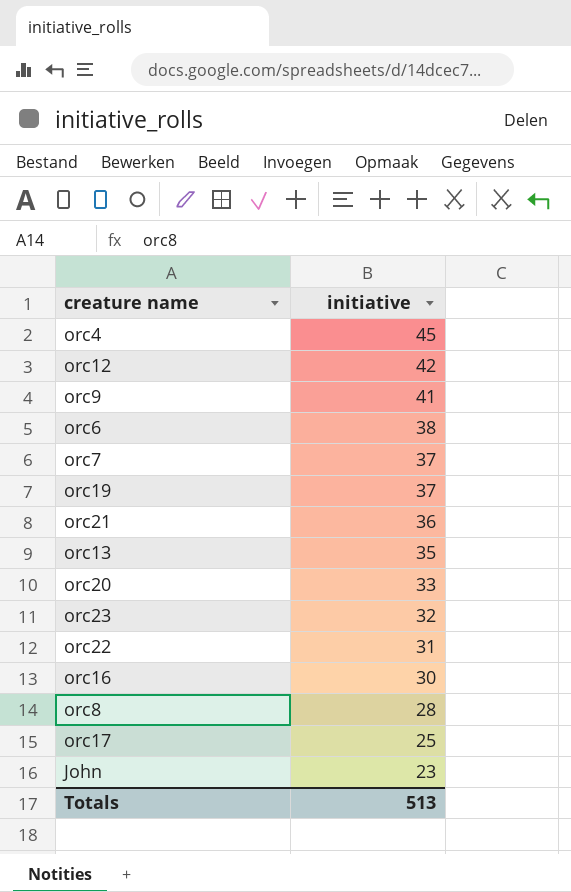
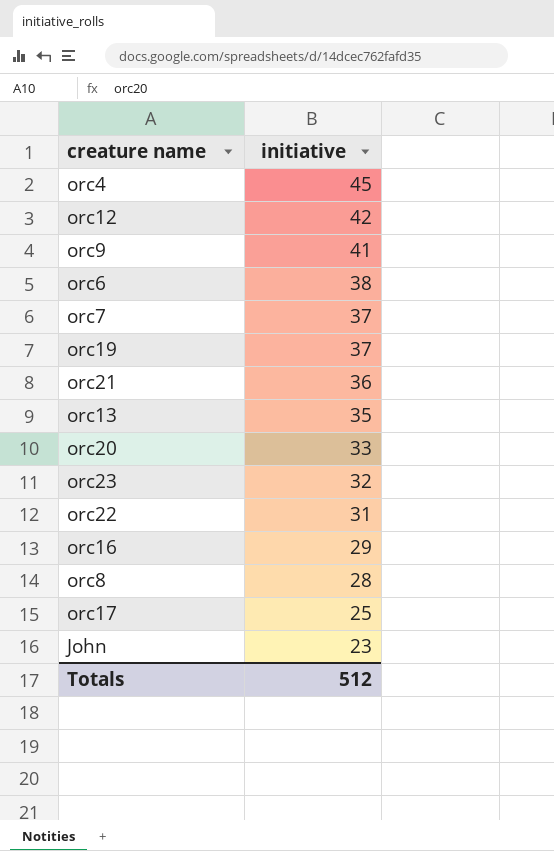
orc16 | initiative: 30 -> 29
Totals | initiative: 513 -> 512

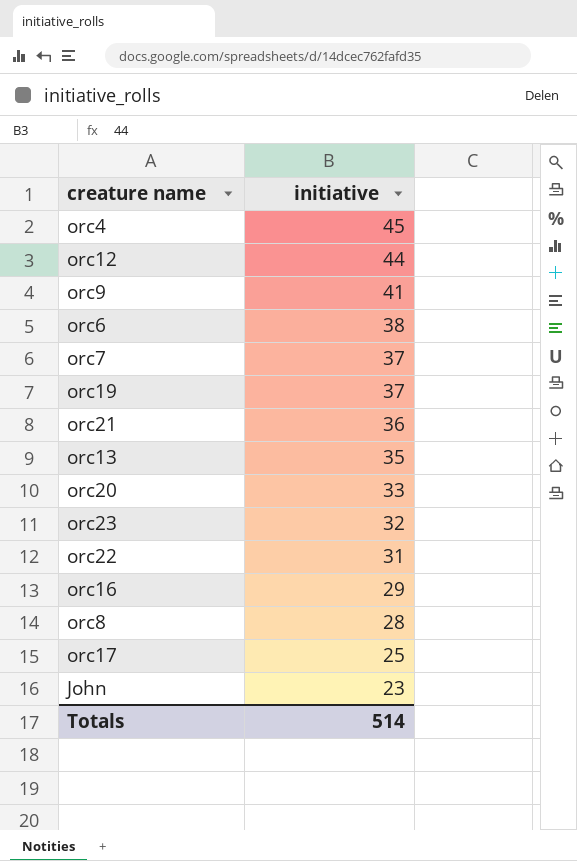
orc12 | initiative: 42 -> 44
Totals | initiative: 512 -> 514

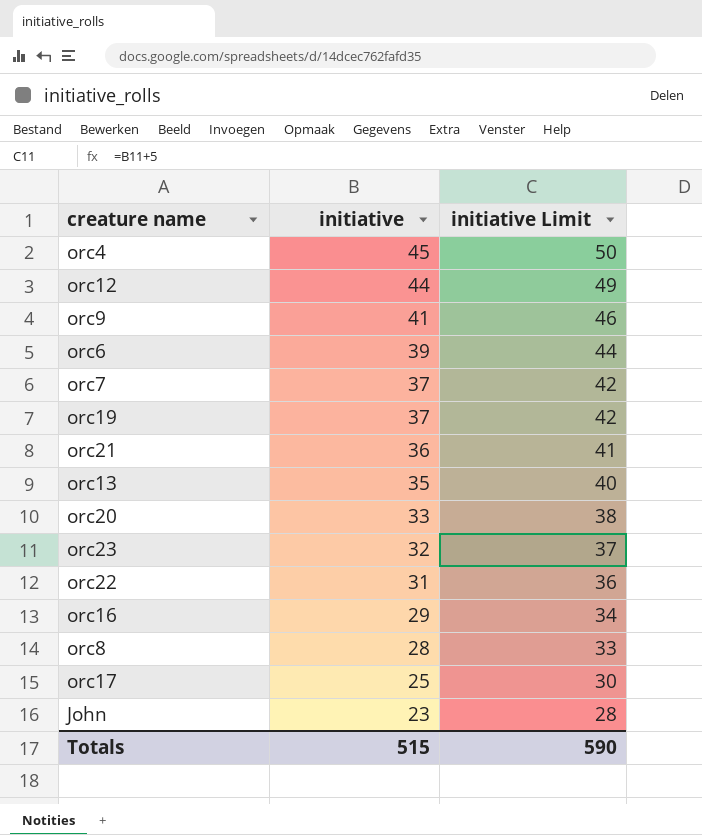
column initiative Limit | formula: none -> [initiative] + 5
orc6 | initiative: 38 -> 39
Totals | initiative: 514 -> 515

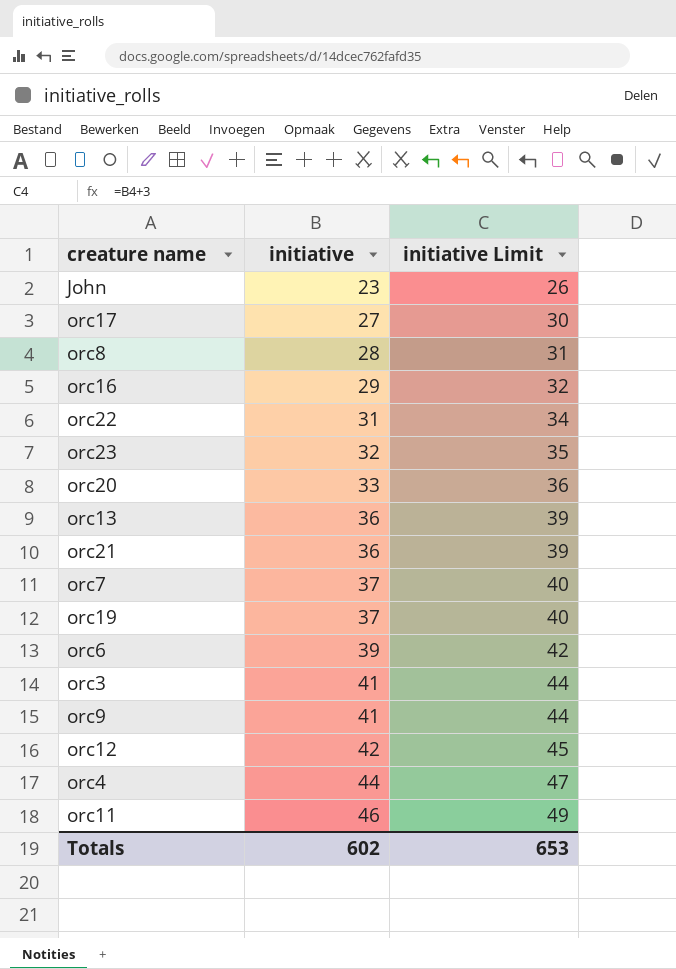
row order: initiative descending -> initiative ascending
column initiative Limit | formula: [initiative] + 5 -> [initiative] + 3
orc17 | initiative: 25 -> 27
orc13 | initiative: 35 -> 36
row orc3: none -> 41 | 44
orc12 | initiative: 44 -> 42
orc4 | initiative: 45 -> 44
row orc11: none -> 46 | 49
Totals | initiative: 515 -> 602
Totals | initiative Limit: 590 -> 653

